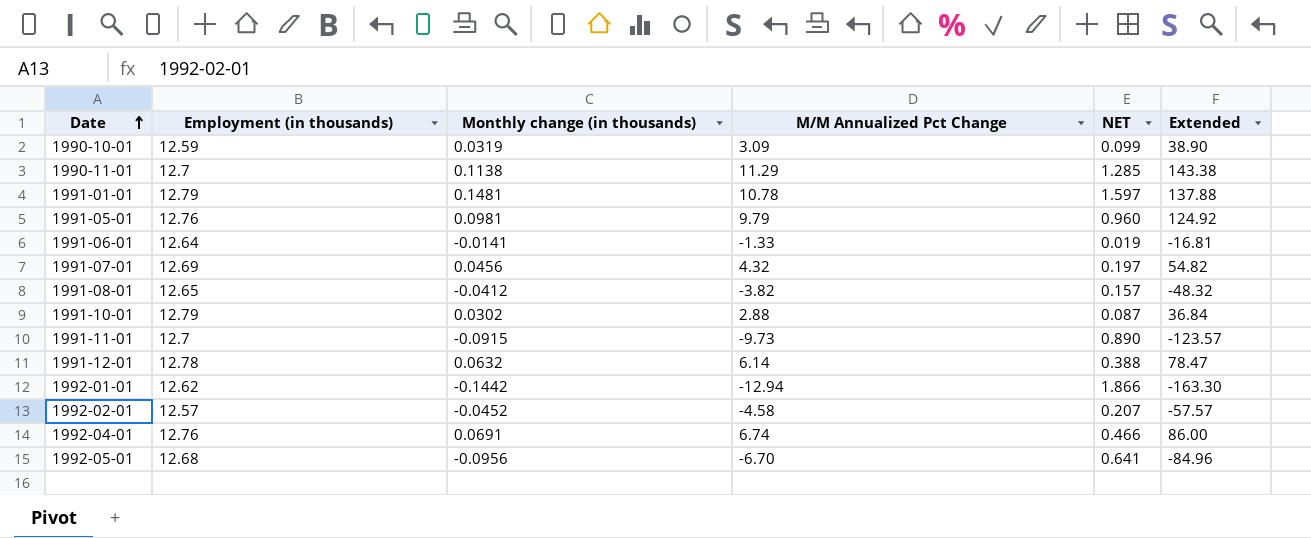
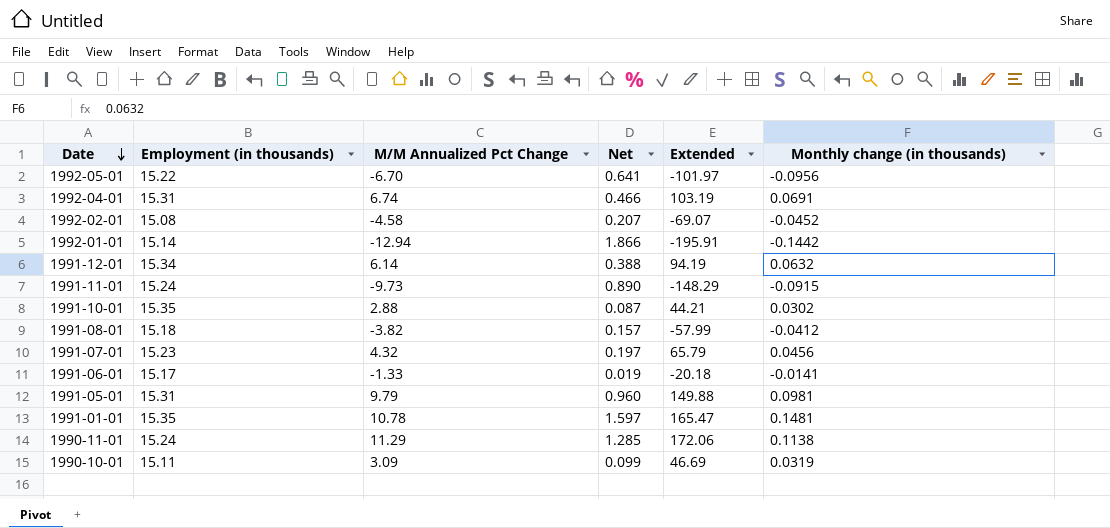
row order: Date ascending -> Date descending
column name: NET -> Net
column Monthly change (in thousands) | position: 3 -> 6
1992-05-01 | Employment (in thousands): 12.68 -> 15.22
1992-05-01 | Extended: -84.96 -> -101.97
1992-04-01 | Employment (in thousands): 12.76 -> 15.31
1992-04-01 | Extended: 86.00 -> 103.19
1992-02-01 | Employment (in thousands): 12.57 -> 15.08
1992-02-01 | Extended: -57.57 -> -69.07
1992-01-01 | Employment (in thousands): 12.62 -> 15.14
1992-01-01 | Extended: -163.30 -> -195.91
1991-12-01 | Employment (in thousands): 12.78 -> 15.34
1991-12-01 | Extended: 78.47 -> 94.19
1991-11-01 | Employment (in thousands): 12.7 -> 15.24
1991-11-01 | Extended: -123.57 -> -148.29
1991-10-01 | Employment (in thousands): 12.79 -> 15.35
1991-10-01 | Extended: 36.84 -> 44.21
1991-08-01 | Employment (in thousands): 12.65 -> 15.18
1991-08-01 | Extended: -48.32 -> -57.99
1991-07-01 | Employment (in thousands): 12.69 -> 15.23
1991-07-01 | Extended: 54.82 -> 65.79
1991-06-01 | Employment (in thousands): 12.64 -> 15.17
1991-06-01 | Extended: -16.81 -> -20.18
1991-05-01 | Employment (in thousands): 12.76 -> 15.31
1991-05-01 | Extended: 124.92 -> 149.88
1991-01-01 | Employment (in thousands): 12.79 -> 15.35
1991-01-01 | Extended: 137.88 -> 165.47
1990-11-01 | Employment (in thousands): 12.7 -> 15.24
1990-11-01 | Extended: 143.38 -> 172.06
1990-10-01 | Employment (in thousands): 12.59 -> 15.11
1990-10-01 | Extended: 38.90 -> 46.69

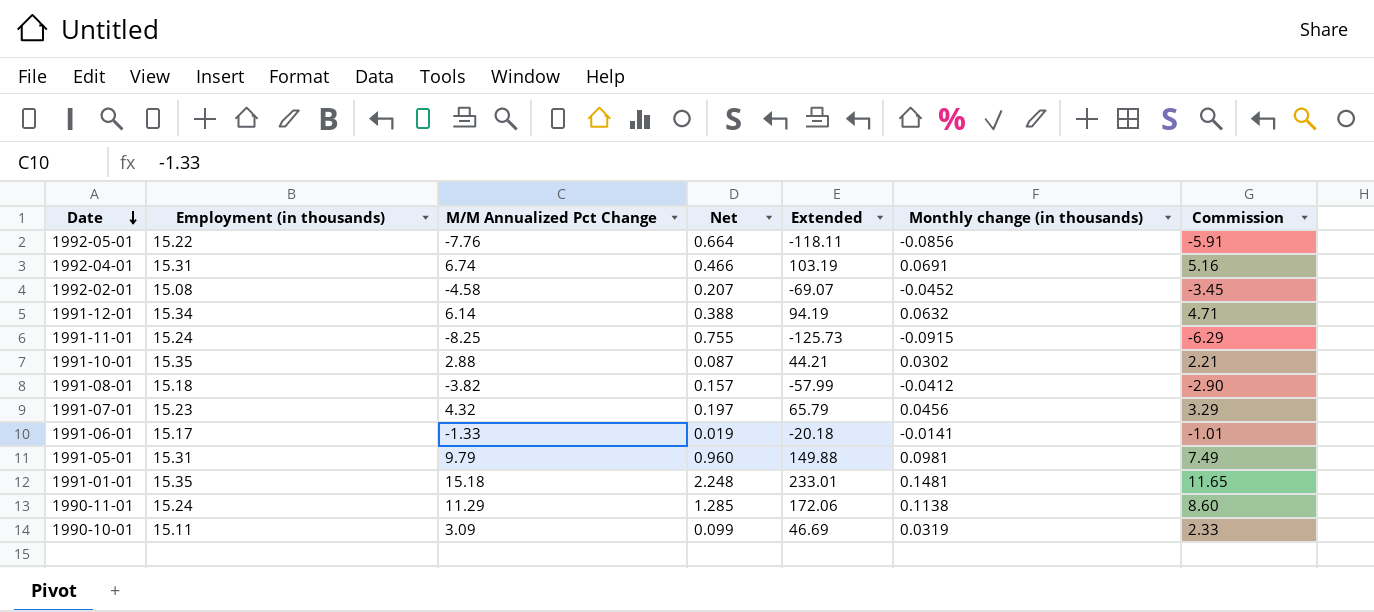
column Commission | formula: none -> [Extended] * 0.05
row 1992-01-01: 15.14 | -12.94 | 1.866 | -195.91 | -0.1442 -> none
1992-05-01 | M/M Annualized Pct Change: -6.70 -> -7.76
1992-05-01 | Net: 0.641 -> 0.664
1992-05-01 | Extended: -101.97 -> -118.11
1992-05-01 | Monthly change (in thousands): -0.0956 -> -0.0856
1991-11-01 | M/M Annualized Pct Change: -9.73 -> -8.25
1991-11-01 | Net: 0.890 -> 0.755
1991-11-01 | Extended: -148.29 -> -125.73
1991-01-01 | M/M Annualized Pct Change: 10.78 -> 15.18
1991-01-01 | Net: 1.597 -> 2.248
1991-01-01 | Extended: 165.47 -> 233.01

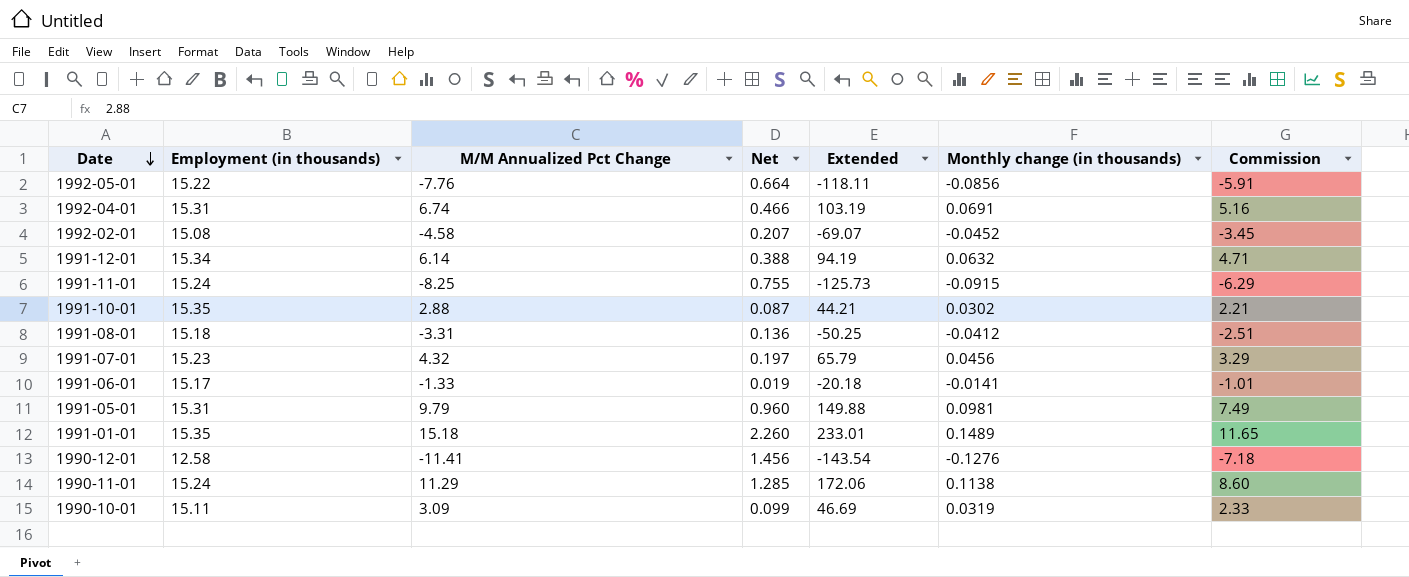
1991-08-01 | M/M Annualized Pct Change: -3.82 -> -3.31
1991-08-01 | Net: 0.157 -> 0.136
1991-08-01 | Extended: -57.99 -> -50.25
1991-08-01 | Commission: -2.90 -> -2.51
1991-01-01 | Net: 2.248 -> 2.260
1991-01-01 | Monthly change (in thousands): 0.1481 -> 0.1489
row 1990-12-01: none -> 12.58 | -11.41 | 1.456 | -143.54 | -0.1276 | -7.18

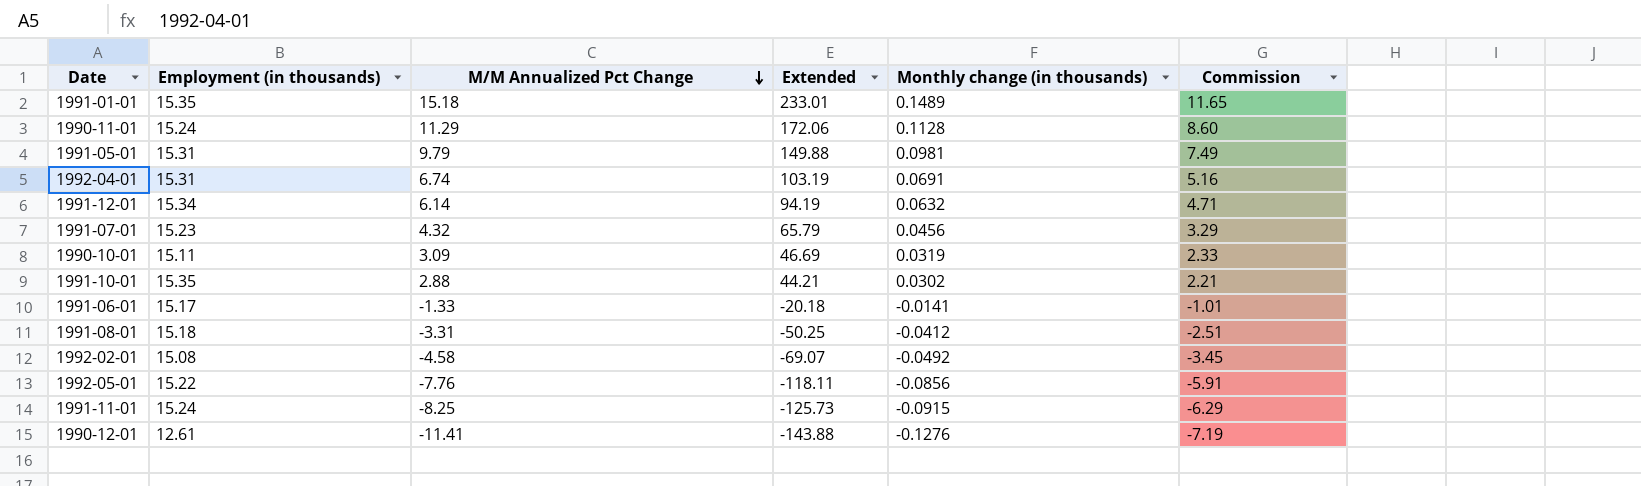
row order: Date descending -> M/M Annualized Pct Change descending
column Net | formula: [M/M Annualized Pct Change] * [Monthly change (in thousands)] -> none
1990-11-01 | Monthly change (in thousands): 0.1138 -> 0.1128
1992-02-01 | Monthly change (in thousands): -0.0452 -> -0.0492
1990-12-01 | Employment (in thousands): 12.58 -> 12.61
1990-12-01 | Extended: -143.54 -> -143.88
1990-12-01 | Commission: -7.18 -> -7.19

